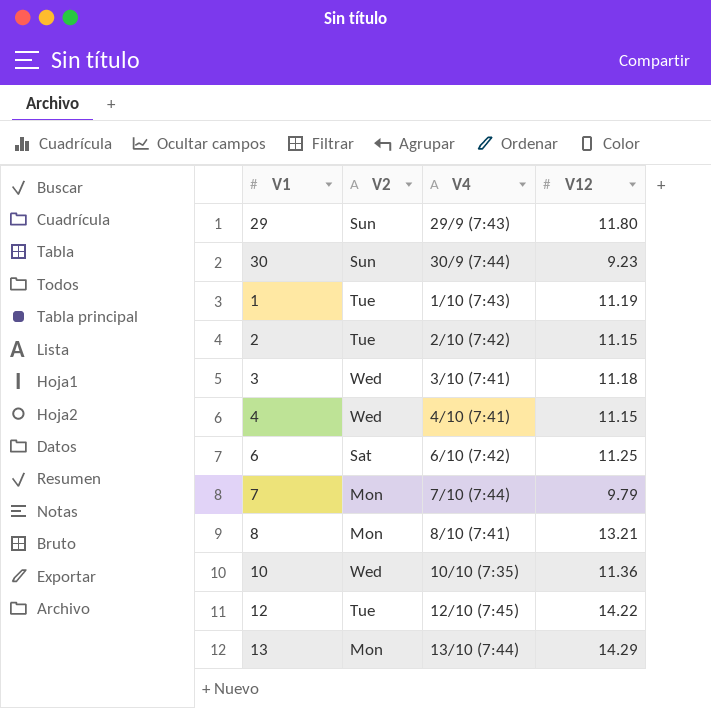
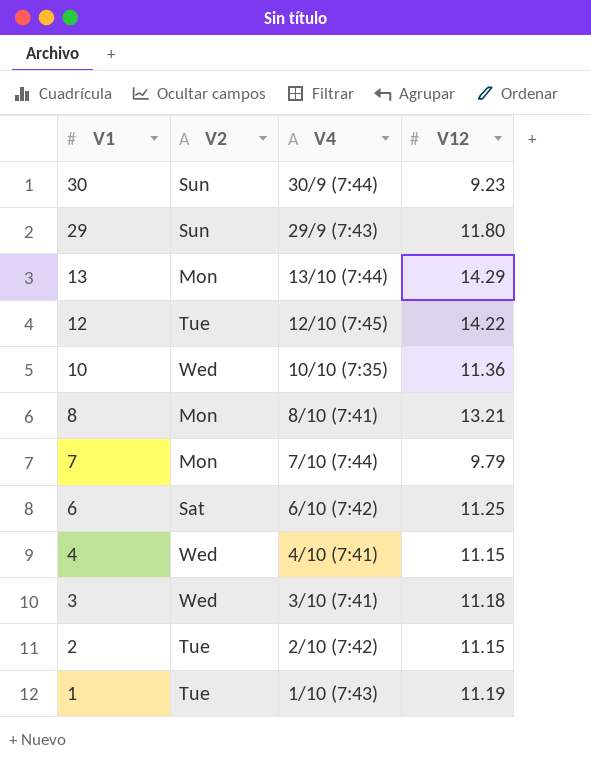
row order: none -> V1 descending

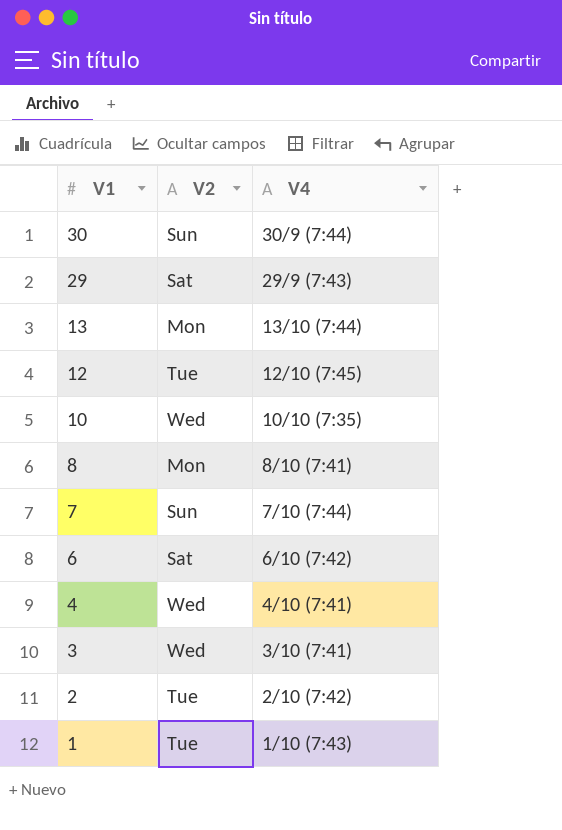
column V12 | position: 4 -> none
29 | V2: Sun -> Sat
7 | V2: Mon -> Sun

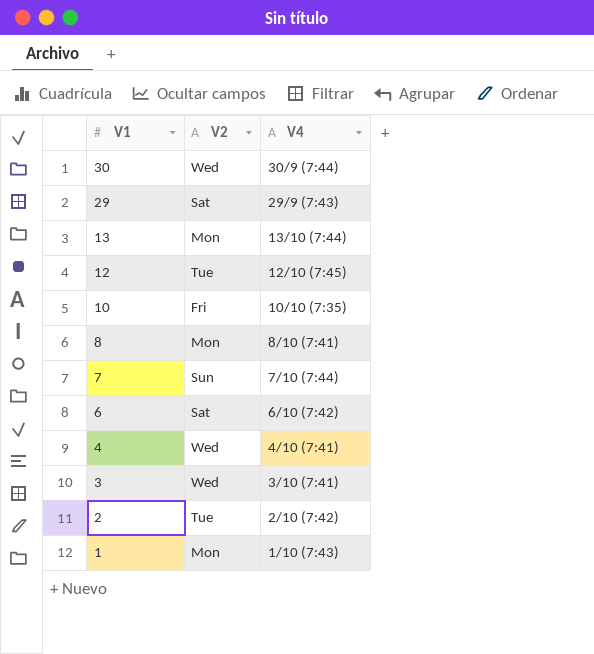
30 | V2: Sun -> Wed
10 | V2: Wed -> Fri
1 | V2: Tue -> Mon

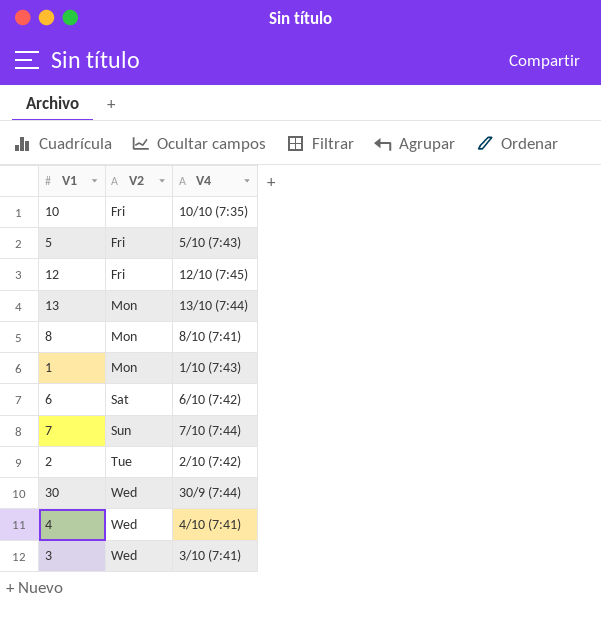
row order: V1 descending -> V2 ascending
row 29: Sat | 29/9 (7:43) -> none
row 5: none -> Fri | 5/10 (7:43)
12 | V2: Tue -> Fri

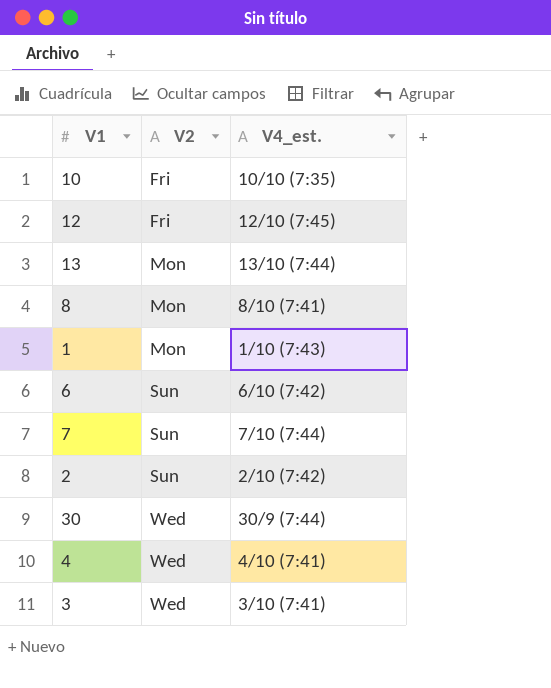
column name: V4 -> V4_est.
row 5: Fri | 5/10 (7:43) -> none
6 | V2: Sat -> Sun
2 | V2: Tue -> Sun

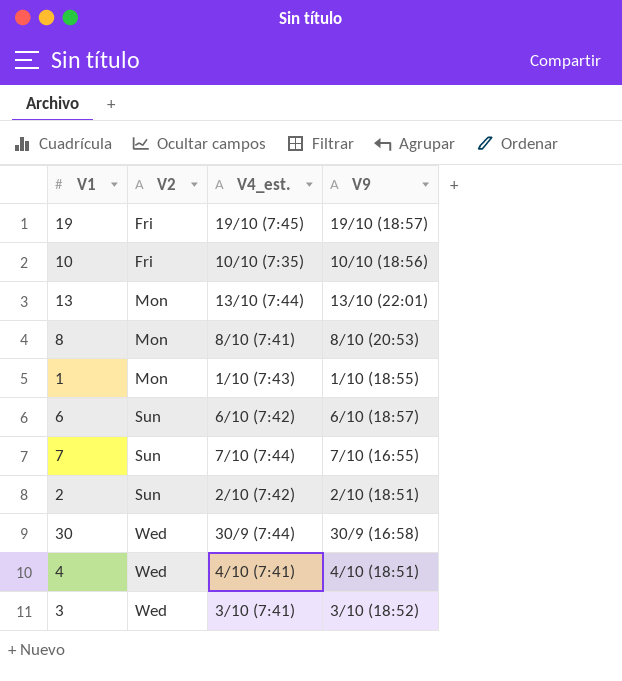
column V9 | position: none -> 4
row 12: Fri | 12/10 (7:45) -> none
row 19: none -> Fri | 19/10 (7:45) | 19/10 (18:57)

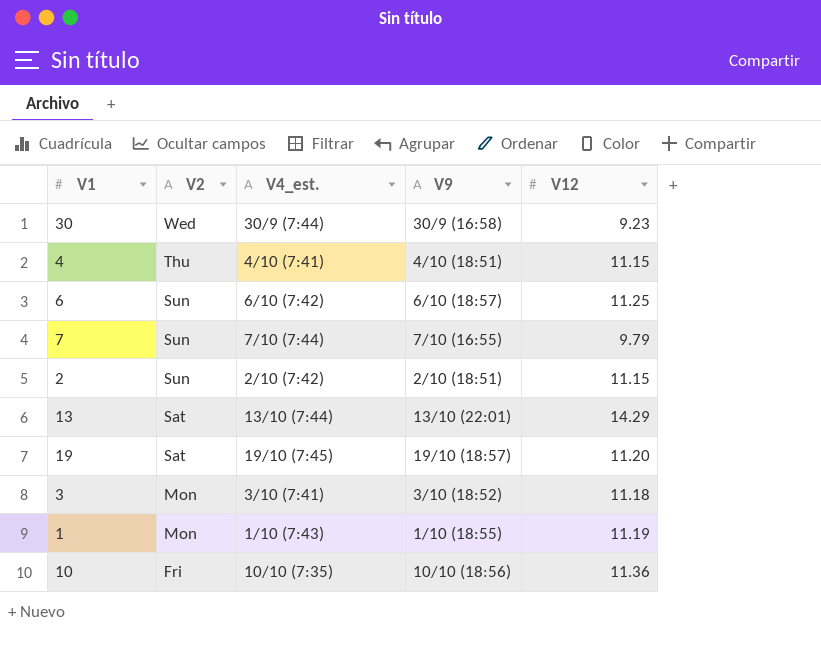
row order: V2 ascending -> V2 descending
column V12 | position: none -> 5
row 8: Mon | 8/10 (7:41) | 8/10 (20:53) -> none
4 | V2: Wed -> Thu
13 | V2: Mon -> Sat
19 | V2: Fri -> Sat
3 | V2: Wed -> Mon

